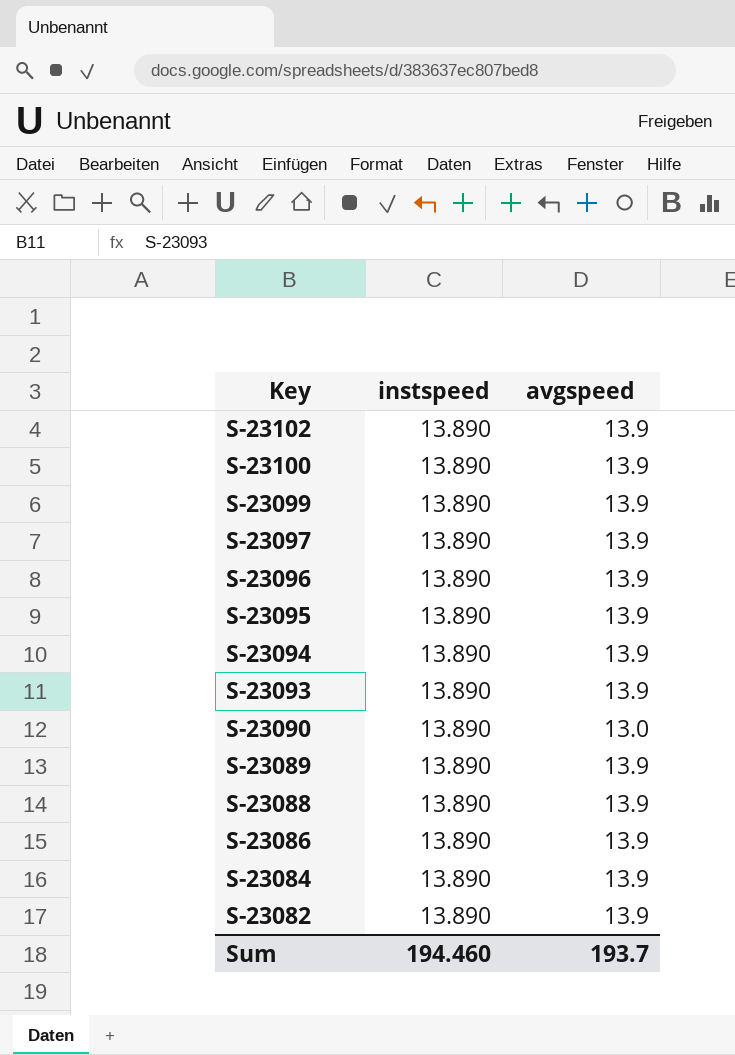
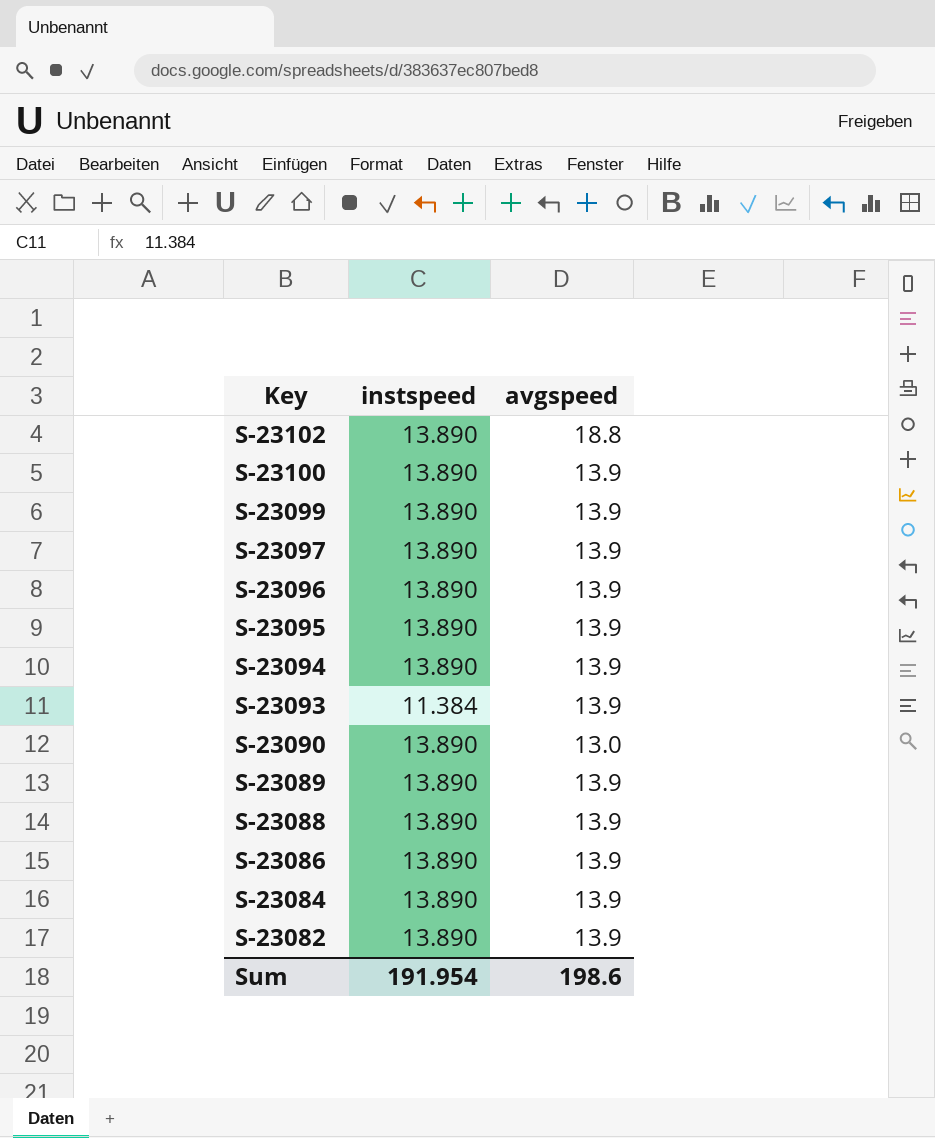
S-23102 | avgspeed: 13.9 -> 18.8
S-23093 | instspeed: 13.890 -> 11.384
Sum | instspeed: 194.460 -> 191.954
Sum | avgspeed: 193.7 -> 198.6

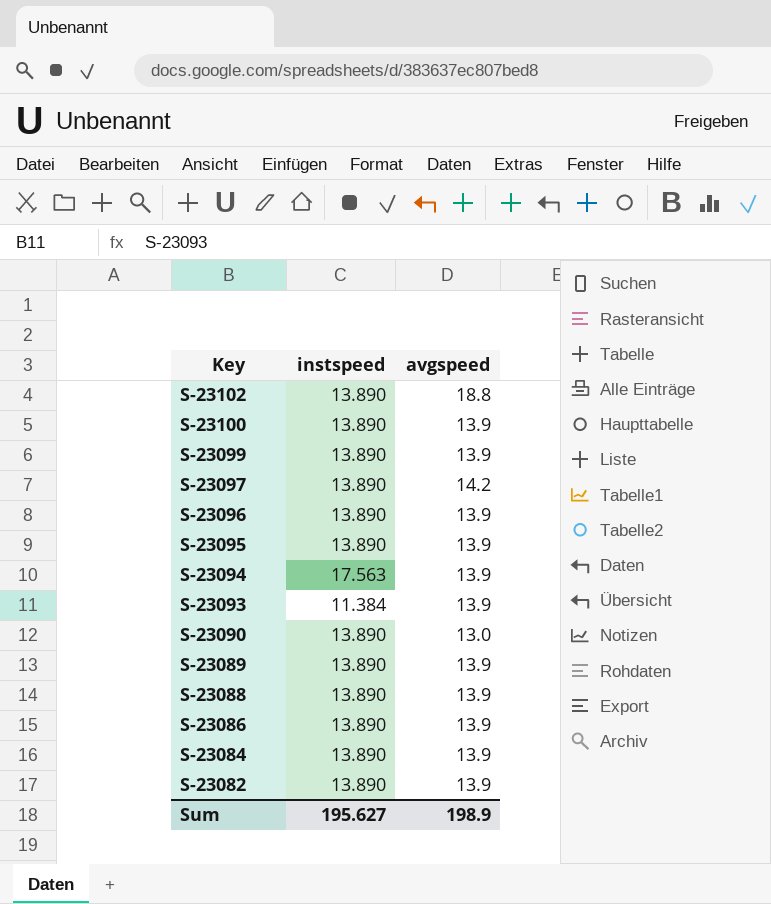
S-23097 | avgspeed: 13.9 -> 14.2
S-23094 | instspeed: 13.890 -> 17.563
Sum | instspeed: 191.954 -> 195.627
Sum | avgspeed: 198.6 -> 198.9

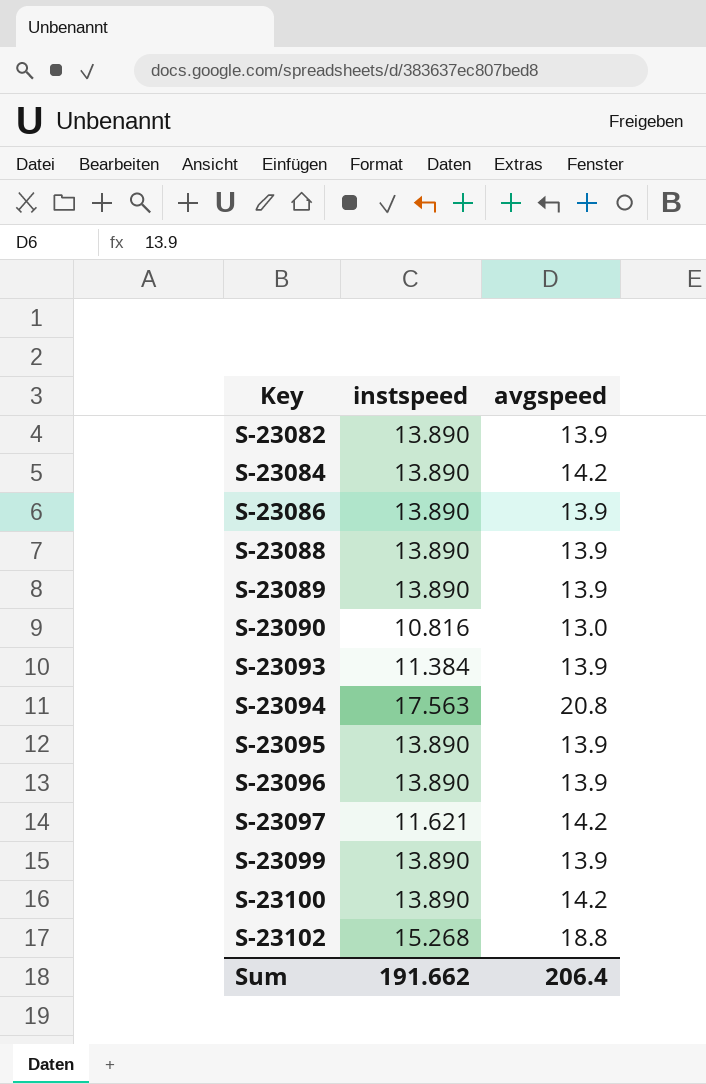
row order: Key descending -> Key ascending
S-23084 | avgspeed: 13.9 -> 14.2
S-23090 | instspeed: 13.890 -> 10.816
S-23094 | avgspeed: 13.9 -> 20.8
S-23097 | instspeed: 13.890 -> 11.621
S-23100 | avgspeed: 13.9 -> 14.2
S-23102 | instspeed: 13.890 -> 15.268
Sum | instspeed: 195.627 -> 191.662
Sum | avgspeed: 198.9 -> 206.4

